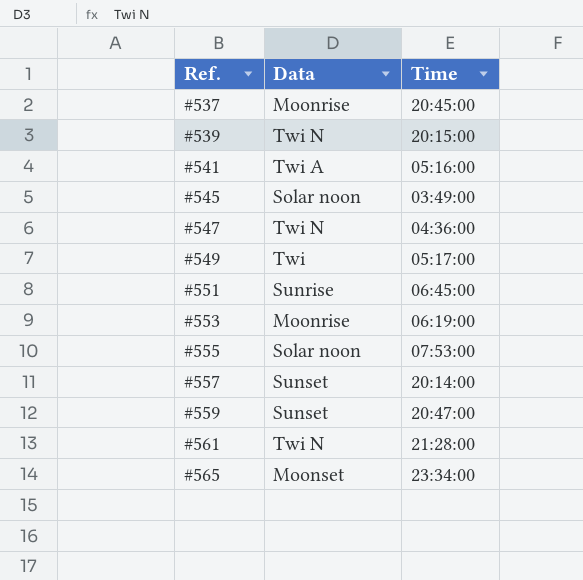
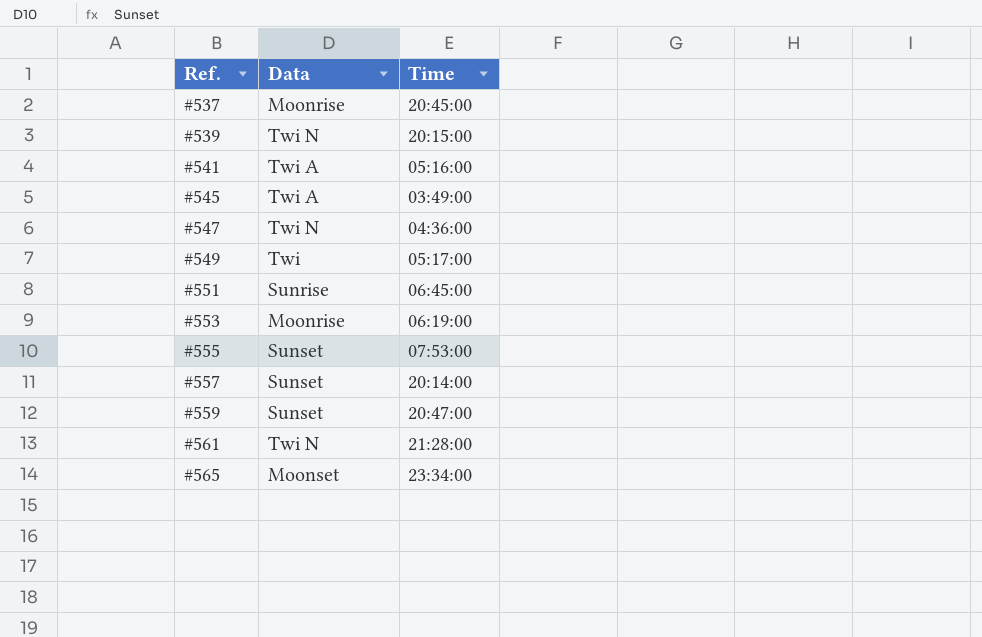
#545 | Data: Solar noon -> Twi A
#555 | Data: Solar noon -> Sunset

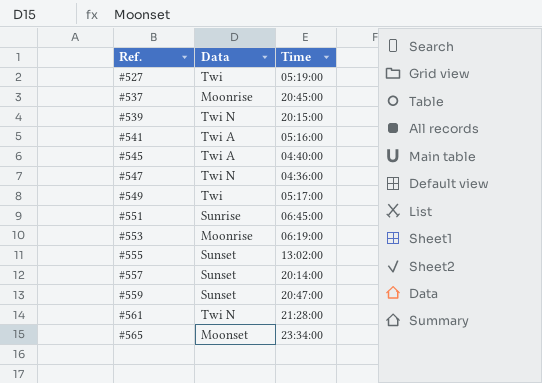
row #527: none -> Twi | 05:19:00
#545 | Time: 03:49:00 -> 04:40:00
#555 | Time: 07:53:00 -> 13:02:00

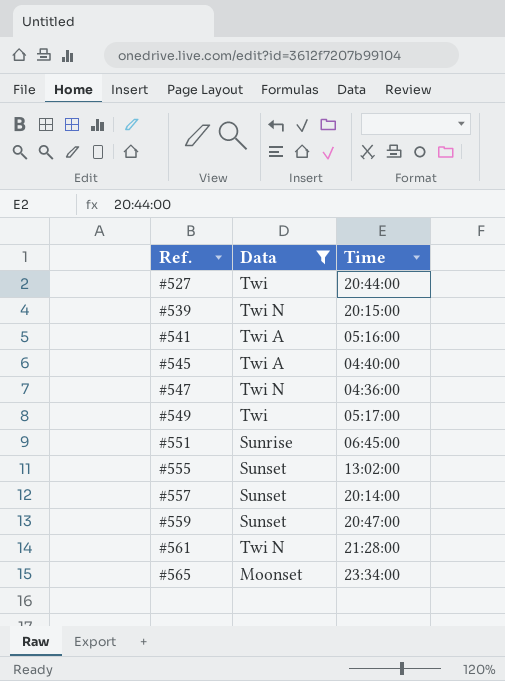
filter: none -> Data != Moonrise
#527 | Time: 05:19:00 -> 20:44:00

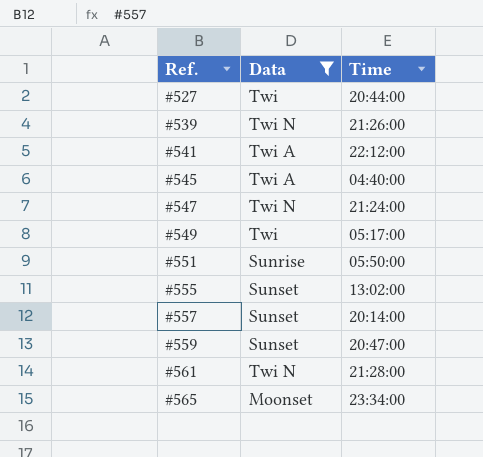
#539 | Time: 20:15:00 -> 21:26:00
#541 | Time: 05:16:00 -> 22:12:00
#547 | Time: 04:36:00 -> 21:24:00
#551 | Time: 06:45:00 -> 05:50:00

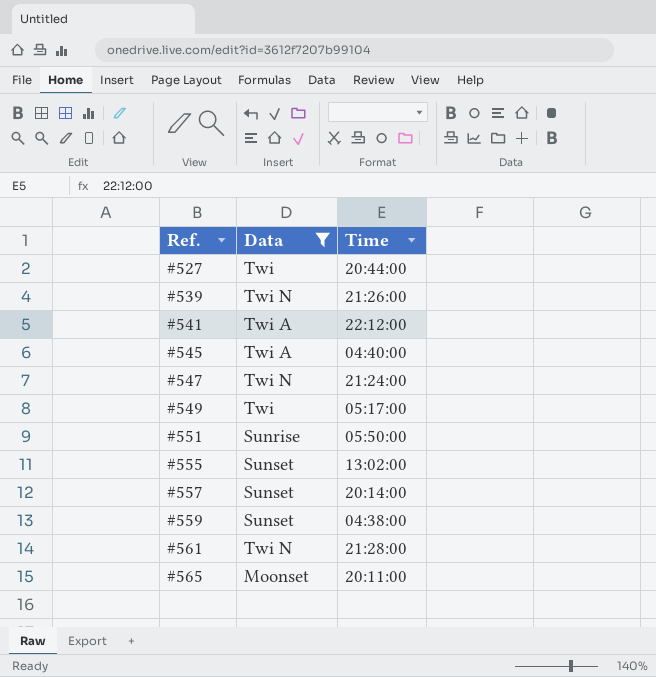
#559 | Time: 20:47:00 -> 04:38:00
#565 | Time: 23:34:00 -> 20:11:00

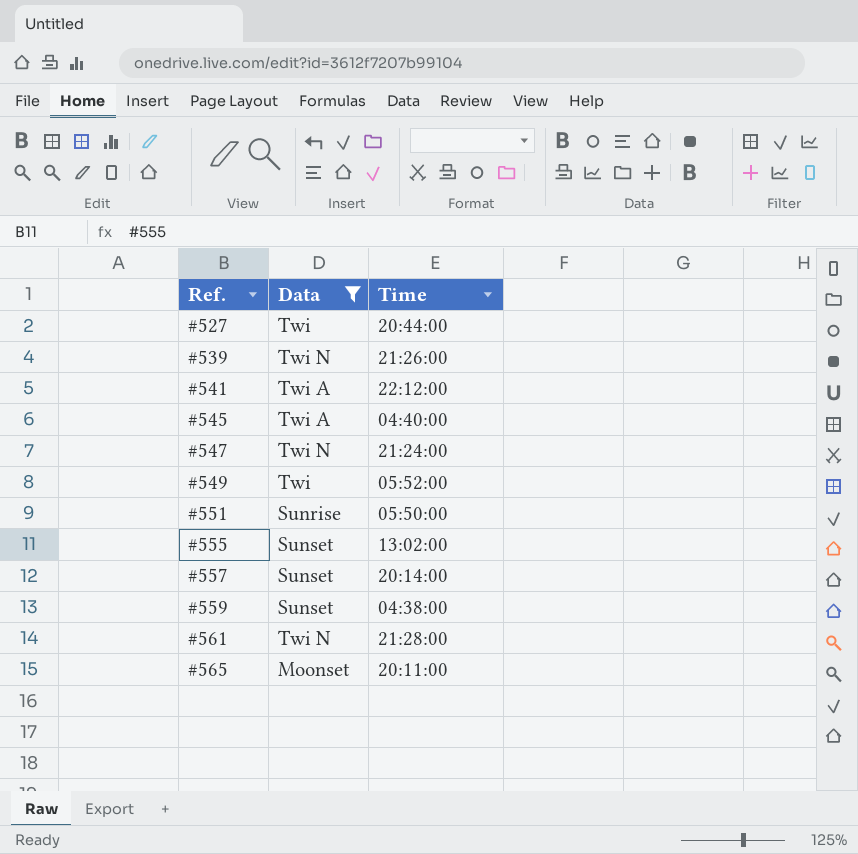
#549 | Time: 05:17:00 -> 05:52:00

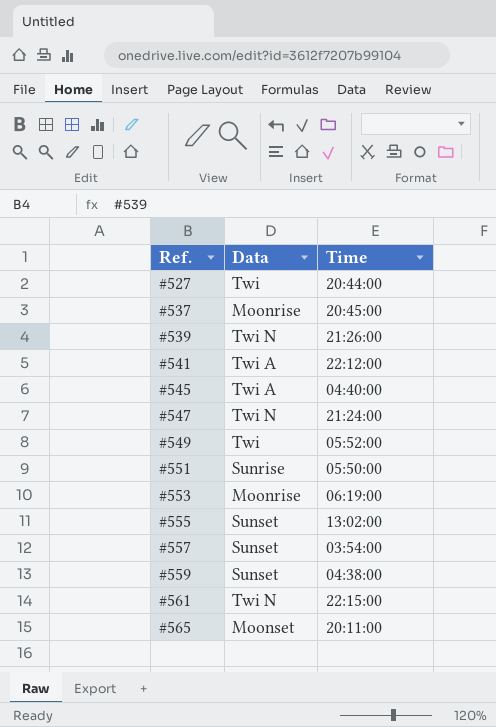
filter: Data != Moonrise -> none
#557 | Time: 20:14:00 -> 03:54:00
#561 | Time: 21:28:00 -> 22:15:00

